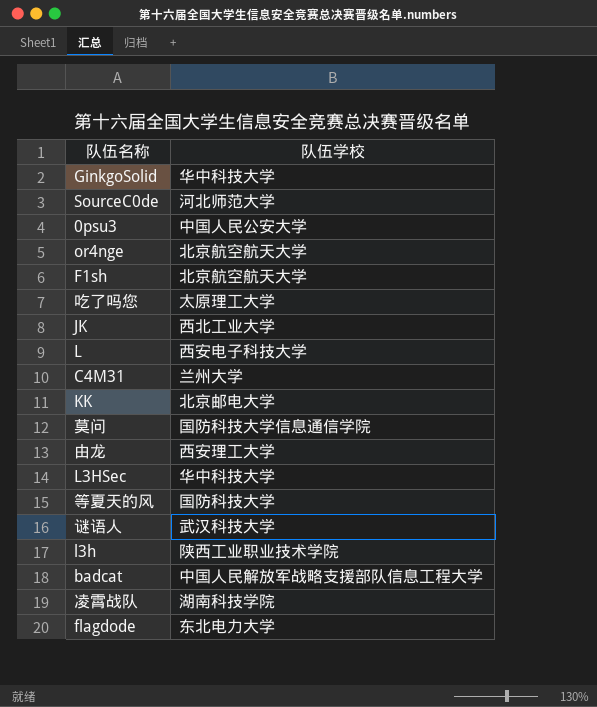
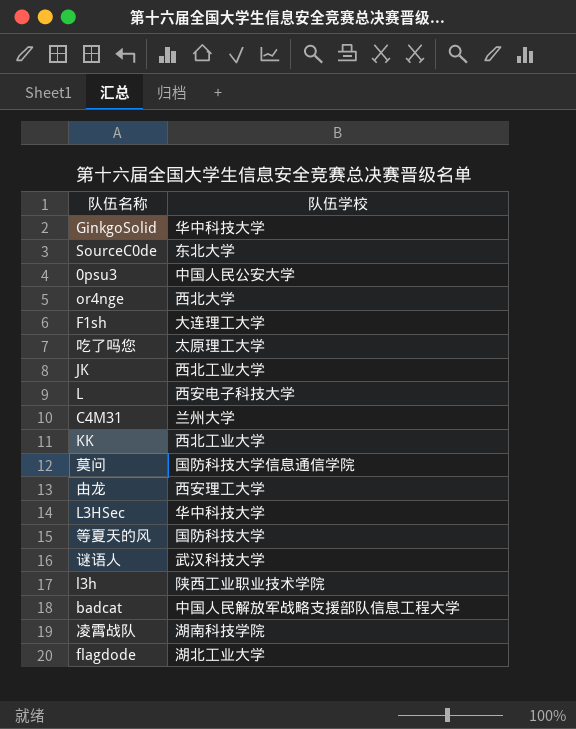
SourceC0de | 队伍学校: 河北师范大学 -> 东北大学
or4nge | 队伍学校: 北京航空航天大学 -> 西北大学
F1sh | 队伍学校: 北京航空航天大学 -> 大连理工大学
KK | 队伍学校: 北京邮电大学 -> 西北工业大学
flagdode | 队伍学校: 东北电力大学 -> 湖北工业大学

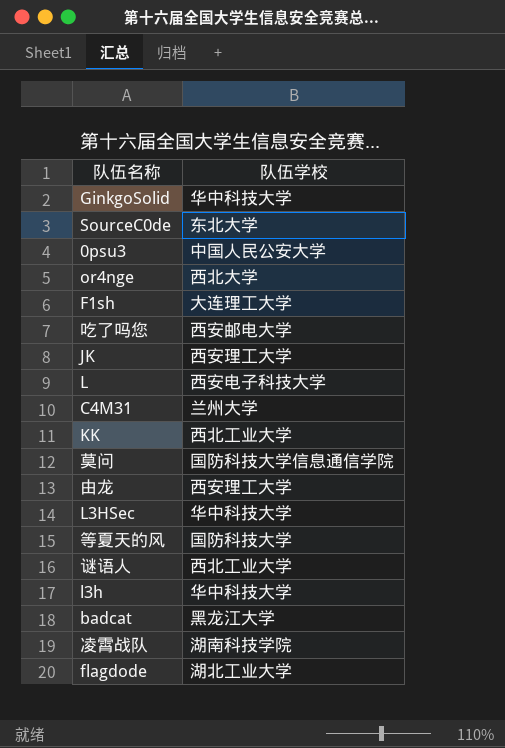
吃了吗您 | 队伍学校: 太原理工大学 -> 西安邮电大学
JK | 队伍学校: 西北工业大学 -> 西安理工大学
谜语人 | 队伍学校: 武汉科技大学 -> 西北工业大学
l3h | 队伍学校: 陕西工业职业技术学院 -> 华中科技大学
badcat | 队伍学校: 中国人民解放军战略支援部队信息工程大学 -> 黑龙江大学

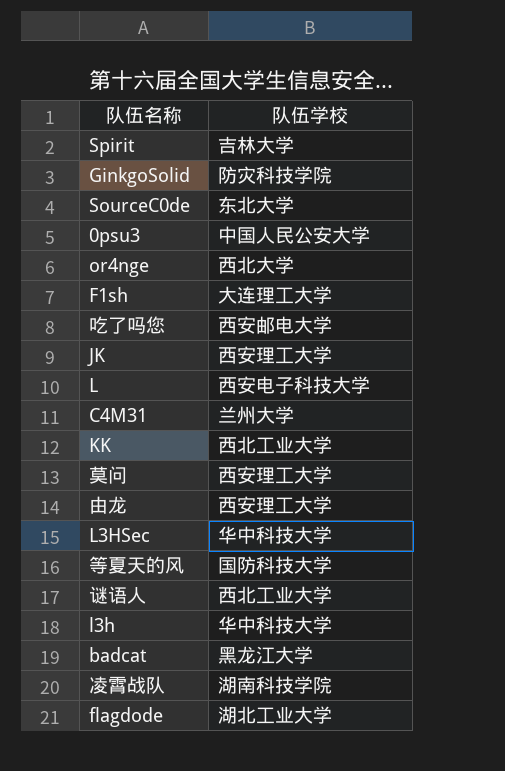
row Spirit: none -> 吉林大学
GinkgoSolid | 队伍学校: 华中科技大学 -> 防灾科技学院
莫问 | 队伍学校: 国防科技大学信息通信学院 -> 西安理工大学

